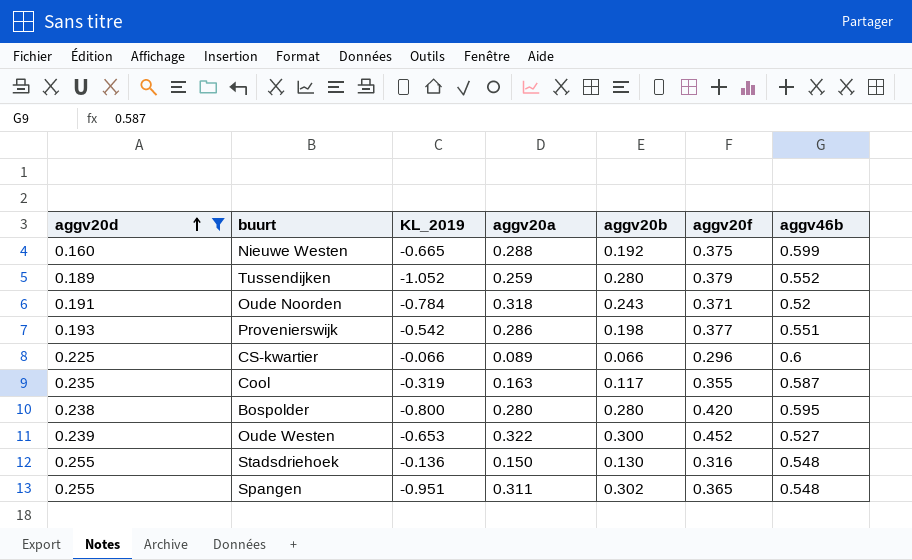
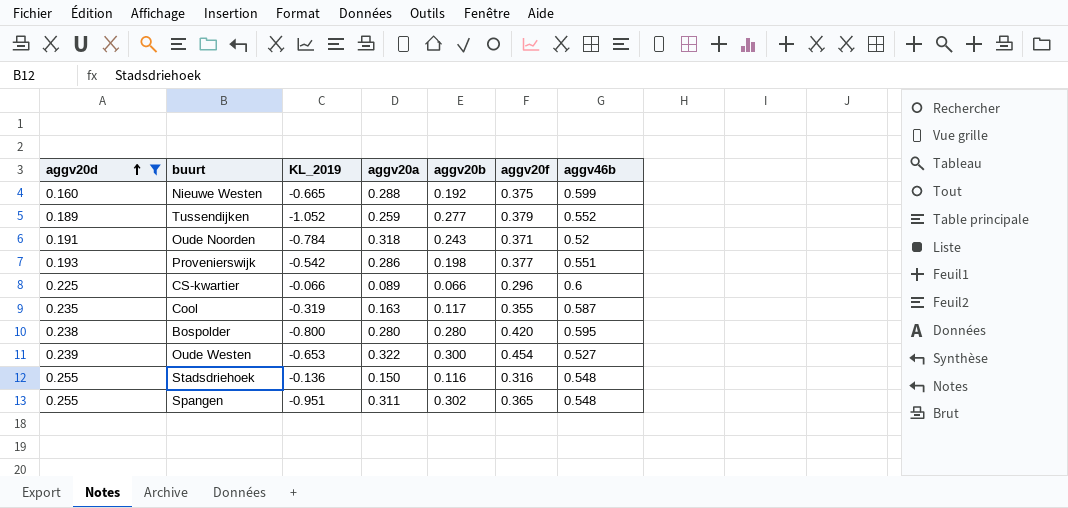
Tussendijken | aggv20b: 0.280 -> 0.277
Oude Westen | aggv20f: 0.452 -> 0.454
Stadsdriehoek | aggv20b: 0.130 -> 0.116

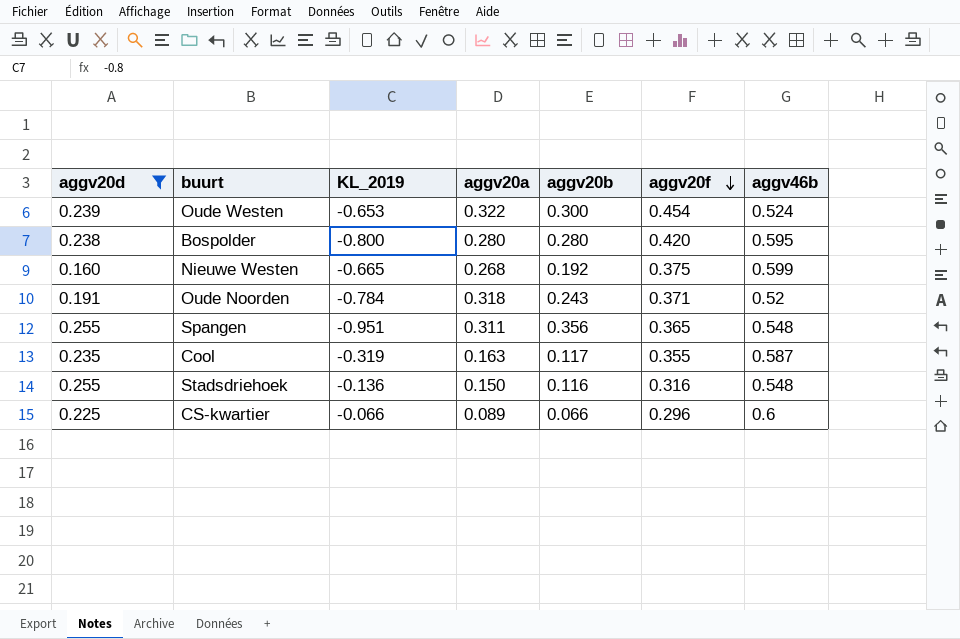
row order: aggv20d ascending -> aggv20f descending
row Tussendijken: 0.189 | -1.052 | 0.259 | 0.277 | 0.379 | 0.552 -> none
row Provenierswijk: 0.193 | -0.542 | 0.286 | 0.198 | 0.377 | 0.551 -> none
Oude Westen | aggv46b: 0.527 -> 0.524
Nieuwe Westen | aggv20a: 0.288 -> 0.268
Spangen | aggv20b: 0.302 -> 0.356

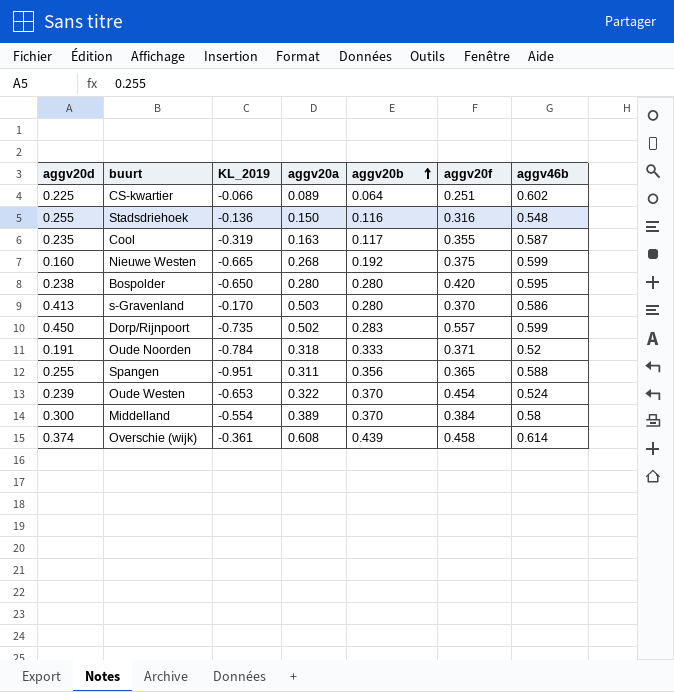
filter: aggv20d <= 0.255 -> none
row order: aggv20f descending -> aggv20b ascending
CS-kwartier | aggv20b: 0.066 -> 0.064
CS-kwartier | aggv20f: 0.296 -> 0.251
CS-kwartier | aggv46b: 0.6 -> 0.602
Bospolder | KL_2019: -0.800 -> -0.650
Oude Noorden | aggv20b: 0.243 -> 0.333
Spangen | aggv46b: 0.548 -> 0.588
Oude Westen | aggv20b: 0.300 -> 0.370

